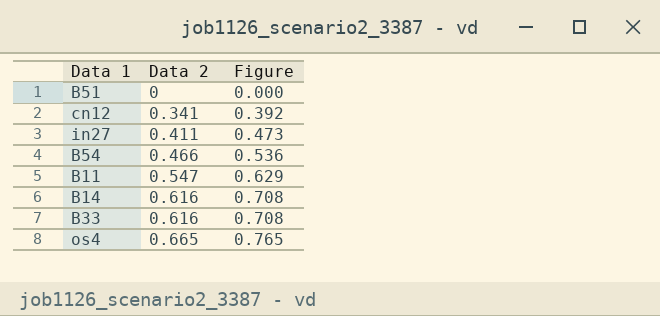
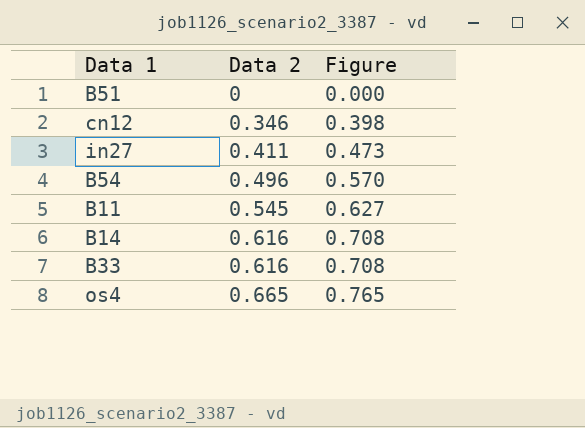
cn12 | Data 2: 0.341 -> 0.346
cn12 | Figure: 0.392 -> 0.398
B54 | Data 2: 0.466 -> 0.496
B54 | Figure: 0.536 -> 0.570
B11 | Data 2: 0.547 -> 0.545
B11 | Figure: 0.629 -> 0.627

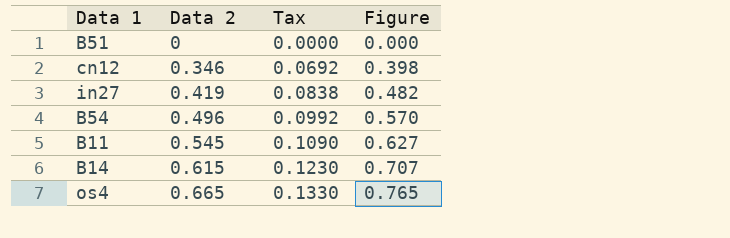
column Tax | formula: none -> [Data 2] * 0.2
row B33: 0.616 | 0.708 -> none
in27 | Data 2: 0.411 -> 0.419
in27 | Figure: 0.473 -> 0.482
B14 | Data 2: 0.616 -> 0.615
B14 | Figure: 0.708 -> 0.707

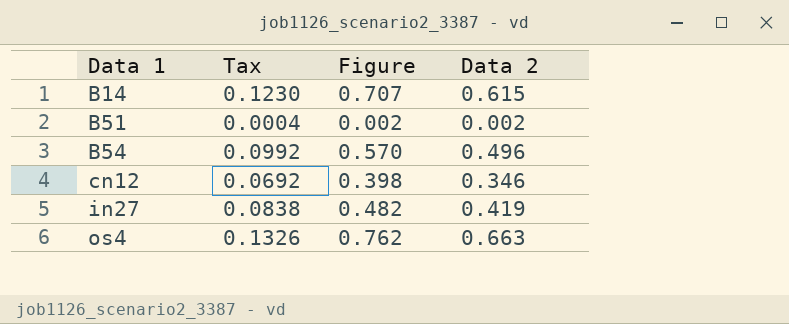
row order: Data 2 ascending -> Data 1 ascending
column Data 2 | position: 2 -> 4
row B11: 0.545 | 0.1090 | 0.627 -> none
B51 | Tax: 0.0000 -> 0.0004
B51 | Figure: 0.000 -> 0.002
B51 | Data 2: 0 -> 0.002
os4 | Tax: 0.1330 -> 0.1326
os4 | Figure: 0.765 -> 0.762
os4 | Data 2: 0.665 -> 0.663

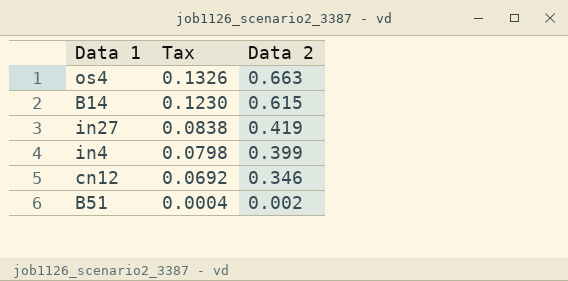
row order: Data 1 ascending -> Tax descending
column Figure | formula: [Data 2] * 1.15 -> none
row B54: 0.0992 | 0.570 | 0.496 -> none
row in4: none -> 0.0798 | 0.399

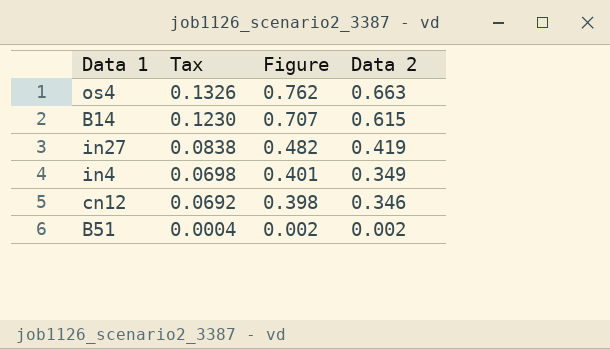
column Figure | formula: none -> [Data 2] * 1.15
in4 | Tax: 0.0798 -> 0.0698
in4 | Data 2: 0.399 -> 0.349

